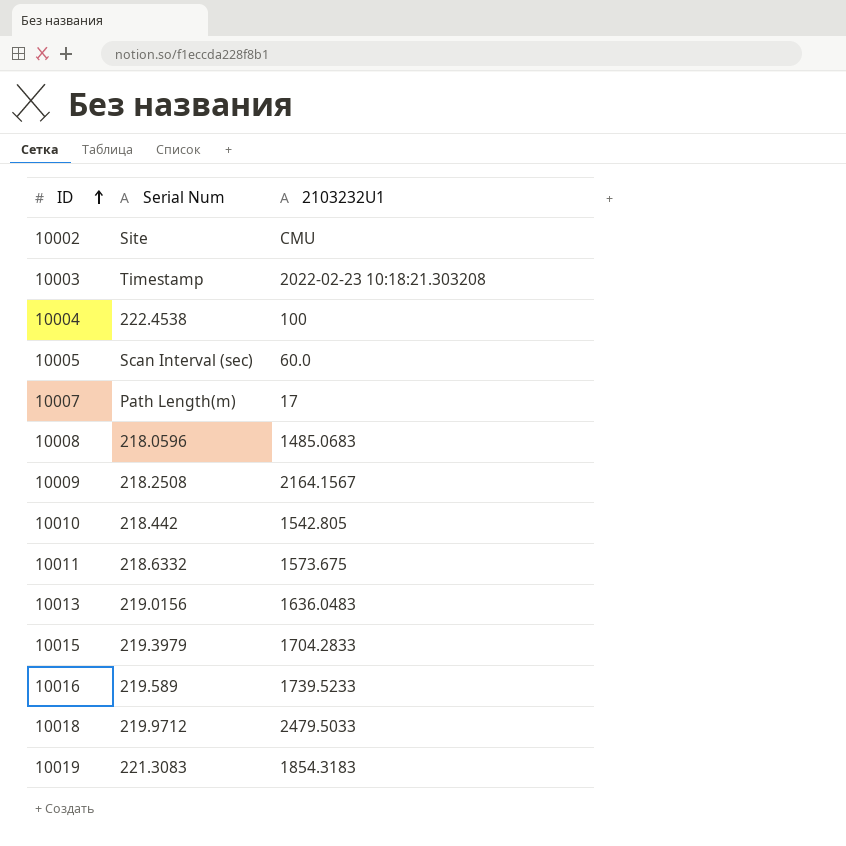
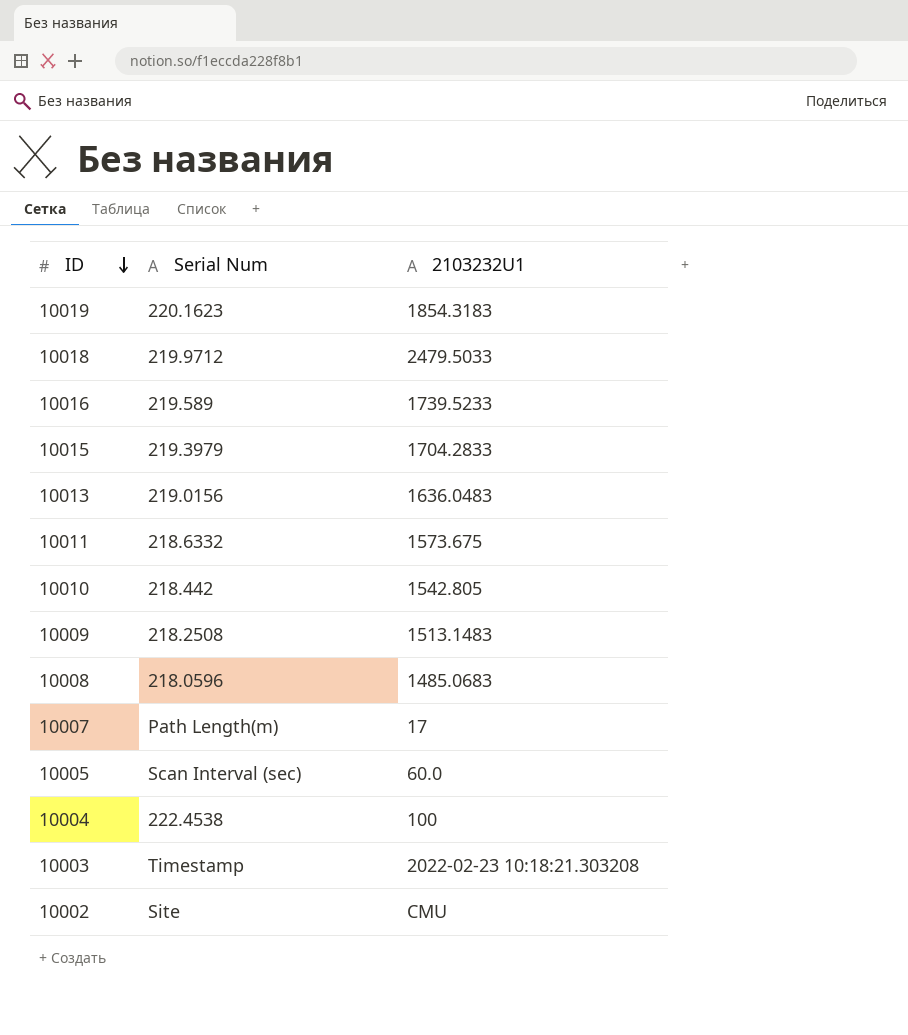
row order: ID ascending -> ID descending
10019 | Serial Num: 221.3083 -> 220.1623
10009 | 2103232U1: 2164.1567 -> 1513.1483

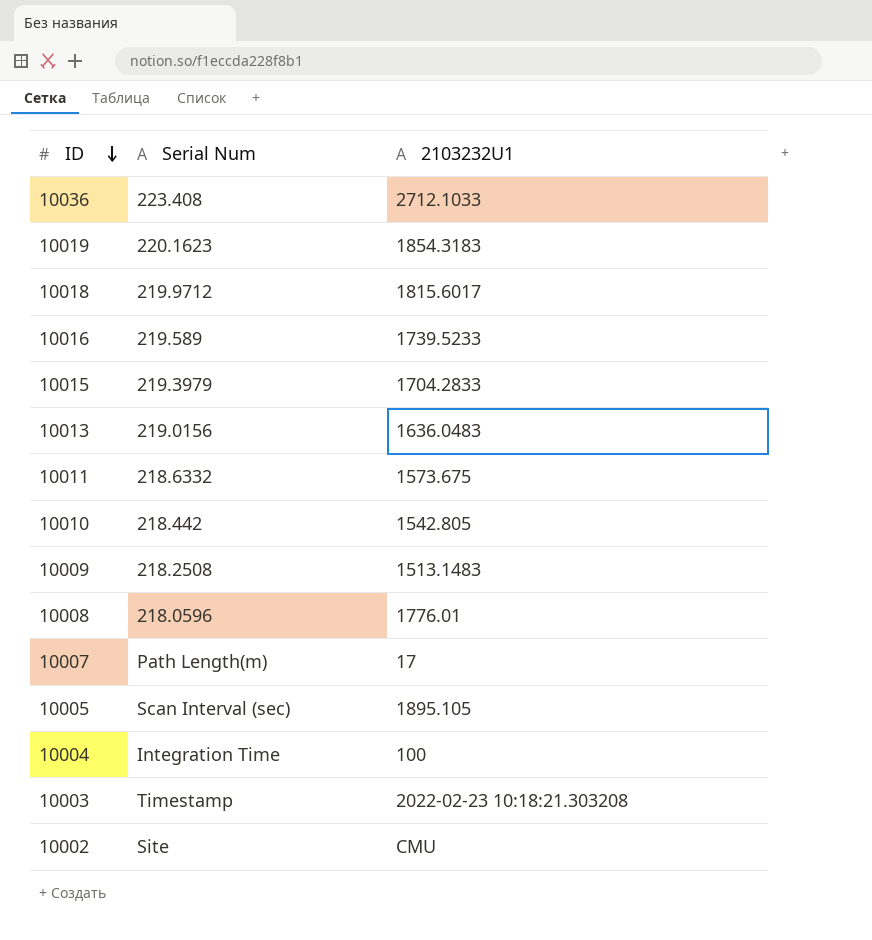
row 10036: none -> 223.408 | 2712.1033
10018 | 2103232U1: 2479.5033 -> 1815.6017
10008 | 2103232U1: 1485.0683 -> 1776.01
10005 | 2103232U1: 60.0 -> 1895.105
10004 | Serial Num: 222.4538 -> Integration Time

